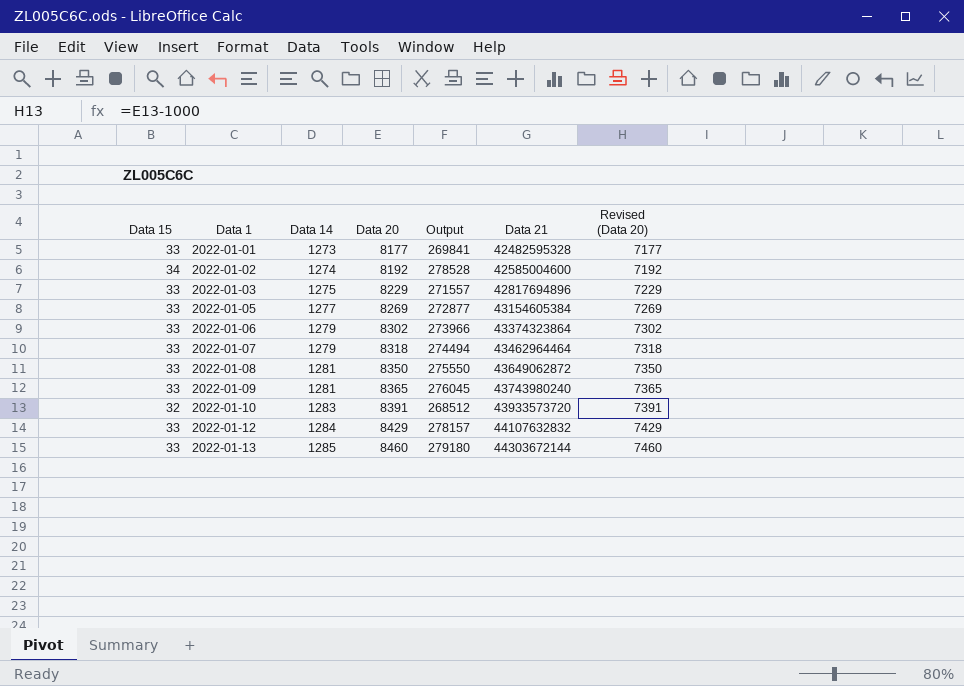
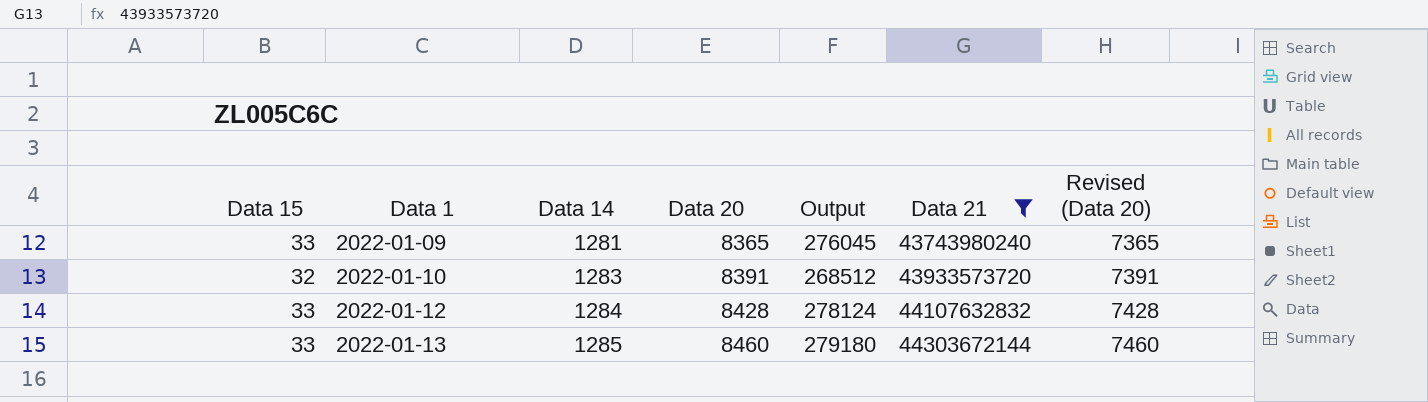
filter: none -> Data 21 >= 43743980240
2022-01-12 | Data 20: 8429 -> 8428
2022-01-12 | Output: 278157 -> 278124
2022-01-12 | Revised (Data 20): 7429 -> 7428

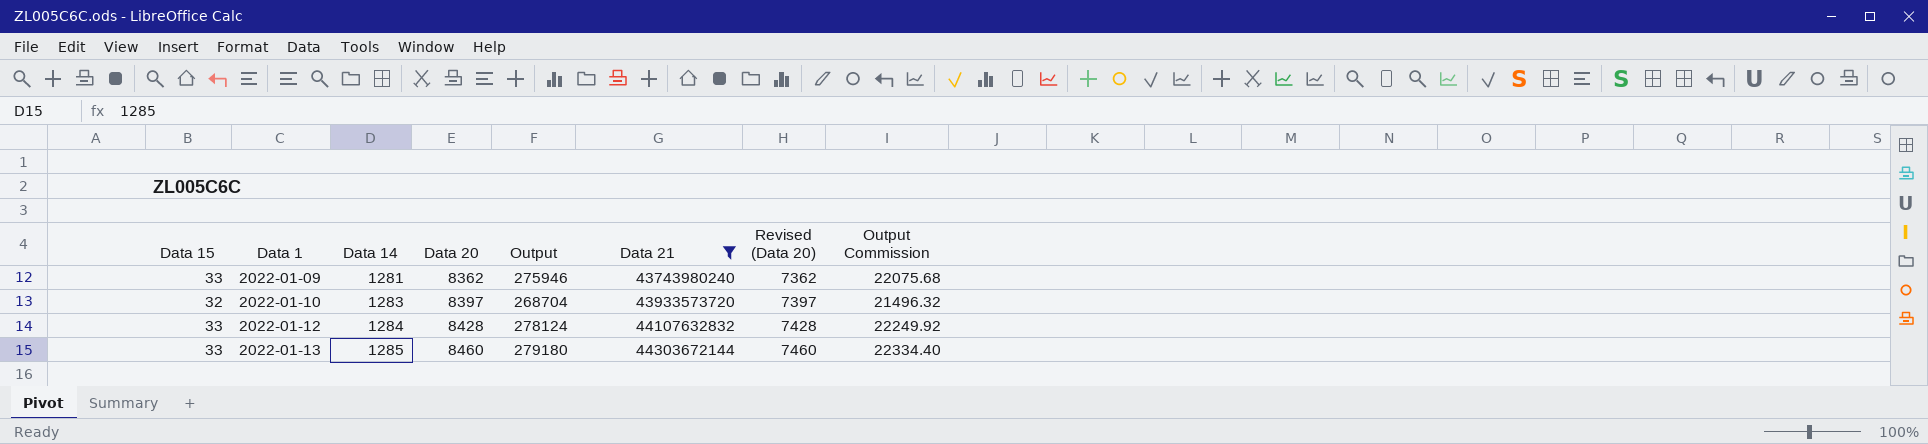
column Output Commission | formula: none -> [Output] * 0.08
2022-01-09 | Data 20: 8365 -> 8362
2022-01-09 | Output: 276045 -> 275946
2022-01-09 | Revised (Data 20): 7365 -> 7362
2022-01-10 | Data 20: 8391 -> 8397
2022-01-10 | Output: 268512 -> 268704
2022-01-10 | Revised (Data 20): 7391 -> 7397

